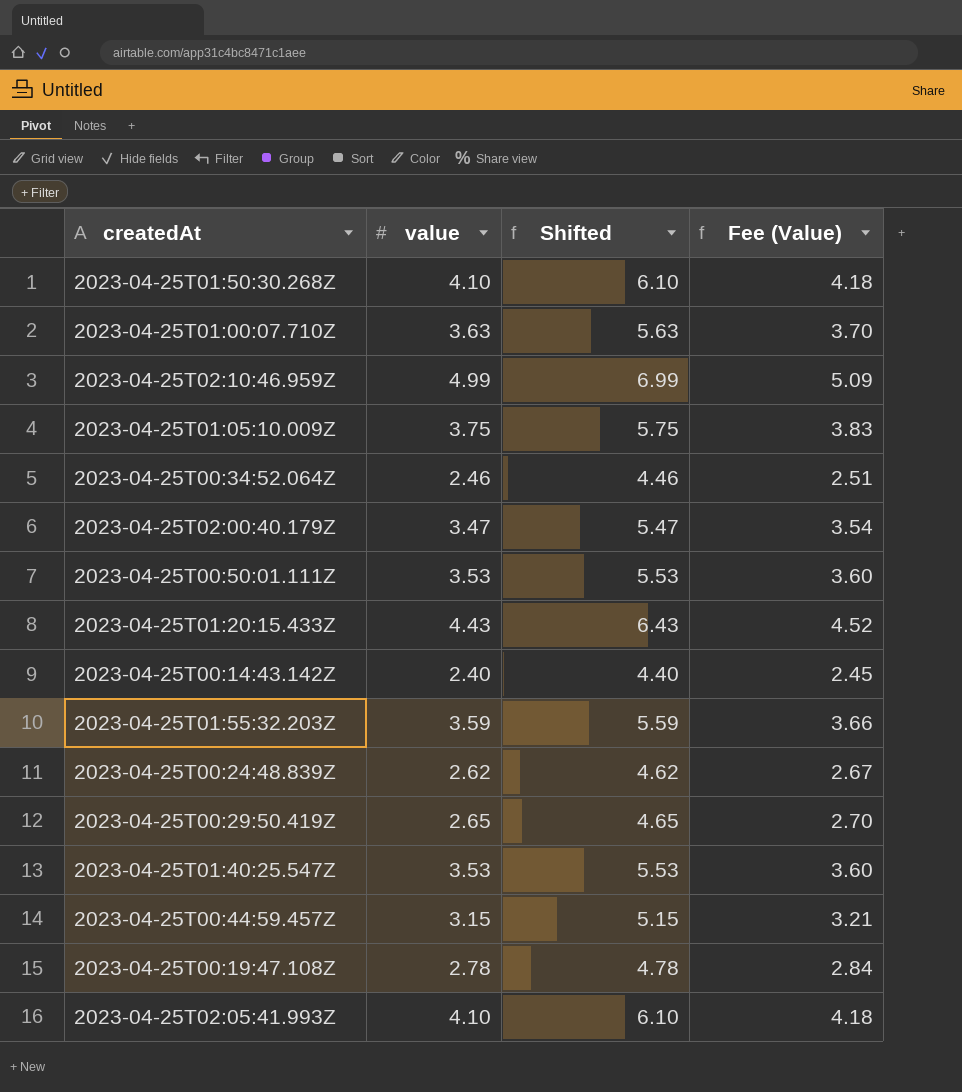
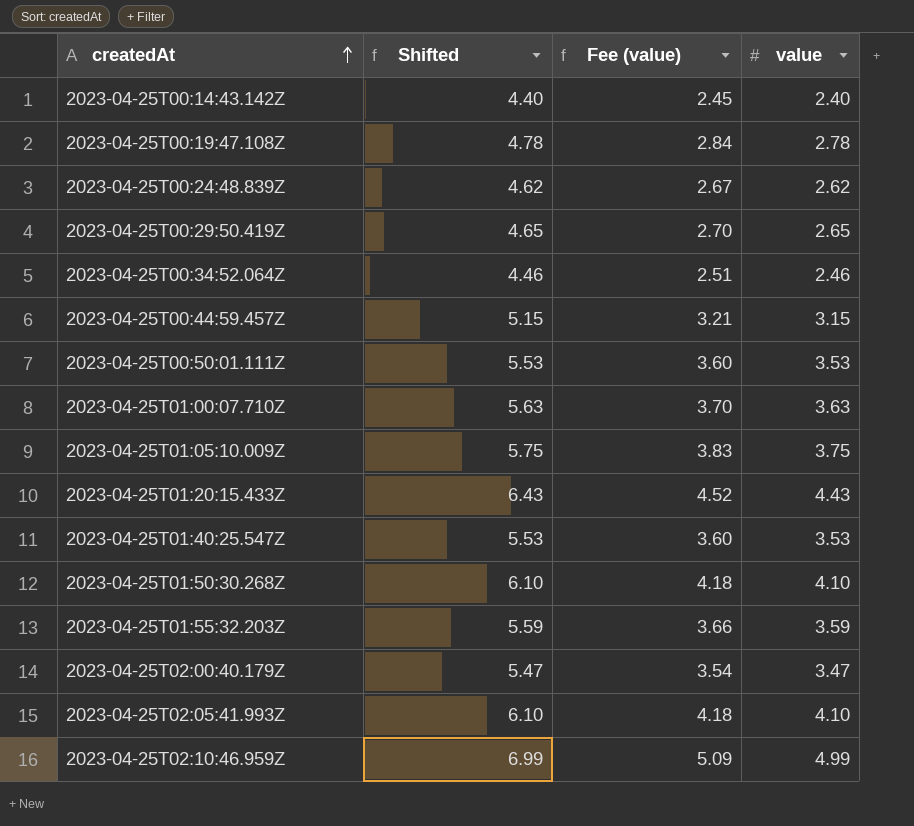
row order: none -> createdAt ascending
column name: Fee (Value) -> Fee (value)
column value | position: 2 -> 4

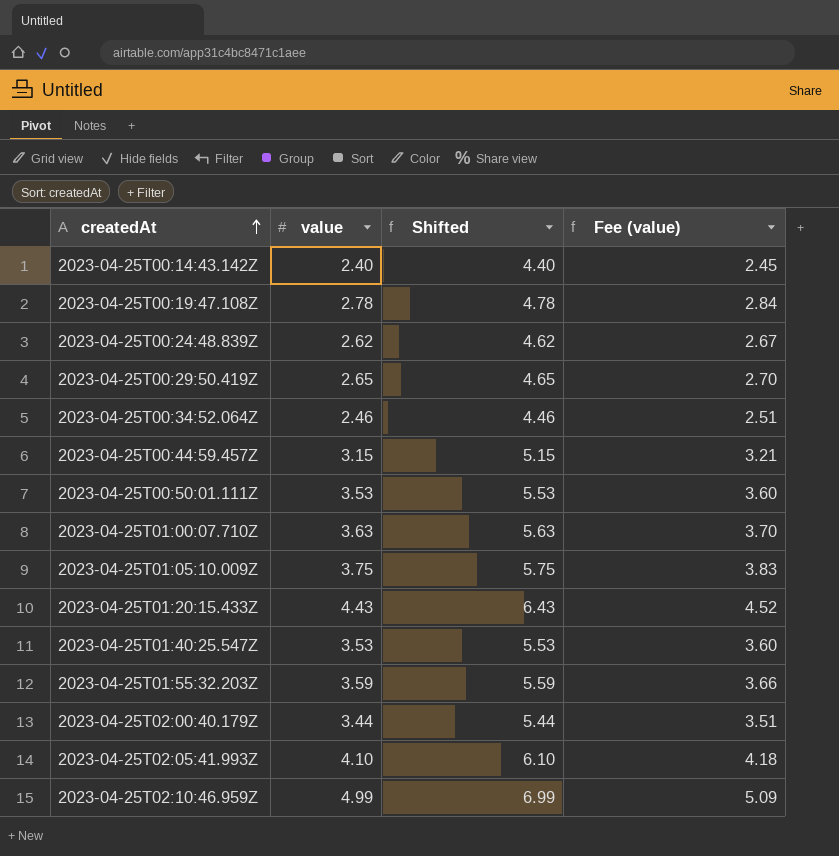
column value | position: 4 -> 2
row 2023-04-25T01:50:30.268Z: 6.10 | 4.18 | 4.10 -> none
2023-04-25T02:00:40.179Z | value: 3.47 -> 3.44
2023-04-25T02:00:40.179Z | Shifted: 5.47 -> 5.44
2023-04-25T02:00:40.179Z | Fee (value): 3.54 -> 3.51

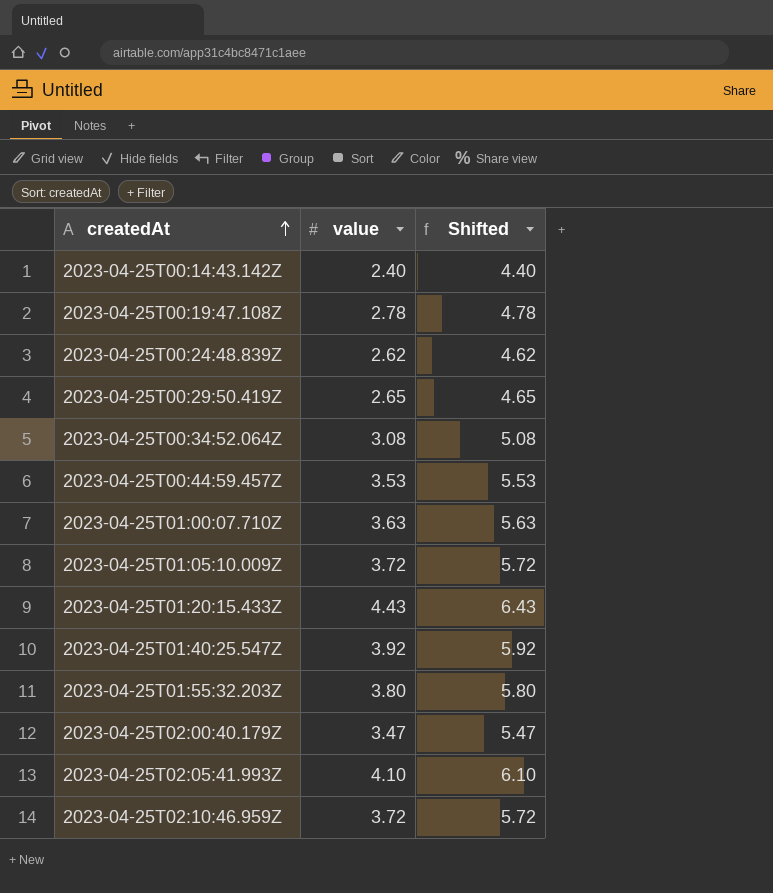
column Fee (value) | formula: [value] * 1.02 -> none
row 2023-04-25T00:50:01.111Z: 3.53 | 5.53 | 3.60 -> none
2023-04-25T00:34:52.064Z | value: 2.46 -> 3.08
2023-04-25T00:34:52.064Z | Shifted: 4.46 -> 5.08
2023-04-25T00:44:59.457Z | value: 3.15 -> 3.53
2023-04-25T00:44:59.457Z | Shifted: 5.15 -> 5.53
2023-04-25T01:05:10.009Z | value: 3.75 -> 3.72
2023-04-25T01:05:10.009Z | Shifted: 5.75 -> 5.72
2023-04-25T01:40:25.547Z | value: 3.53 -> 3.92
2023-04-25T01:40:25.547Z | Shifted: 5.53 -> 5.92
2023-04-25T01:55:32.203Z | value: 3.59 -> 3.80
2023-04-25T01:55:32.203Z | Shifted: 5.59 -> 5.80
2023-04-25T02:00:40.179Z | value: 3.44 -> 3.47
2023-04-25T02:00:40.179Z | Shifted: 5.44 -> 5.47
2023-04-25T02:10:46.959Z | value: 4.99 -> 3.72
2023-04-25T02:10:46.959Z | Shifted: 6.99 -> 5.72

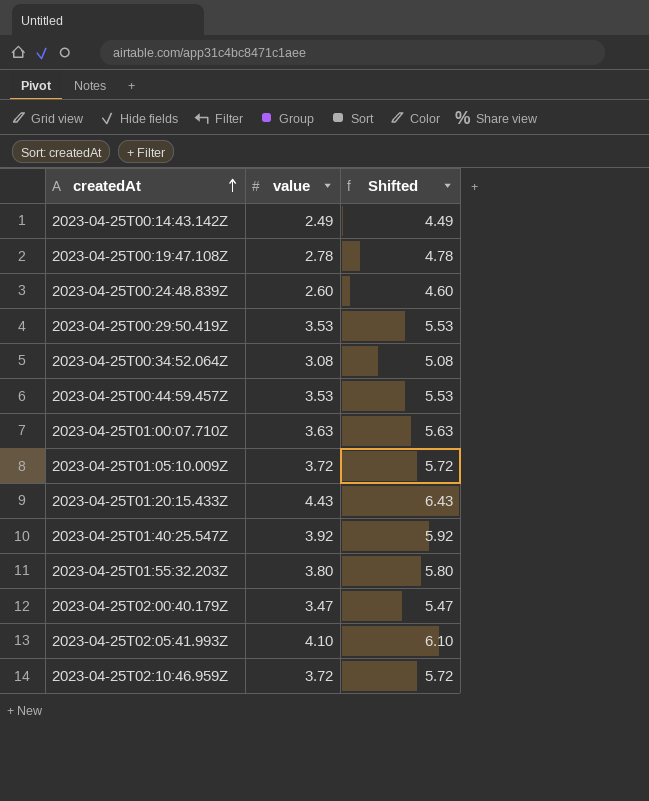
2023-04-25T00:14:43.142Z | value: 2.40 -> 2.49
2023-04-25T00:14:43.142Z | Shifted: 4.40 -> 4.49
2023-04-25T00:24:48.839Z | value: 2.62 -> 2.60
2023-04-25T00:24:48.839Z | Shifted: 4.62 -> 4.60
2023-04-25T00:29:50.419Z | value: 2.65 -> 3.53
2023-04-25T00:29:50.419Z | Shifted: 4.65 -> 5.53

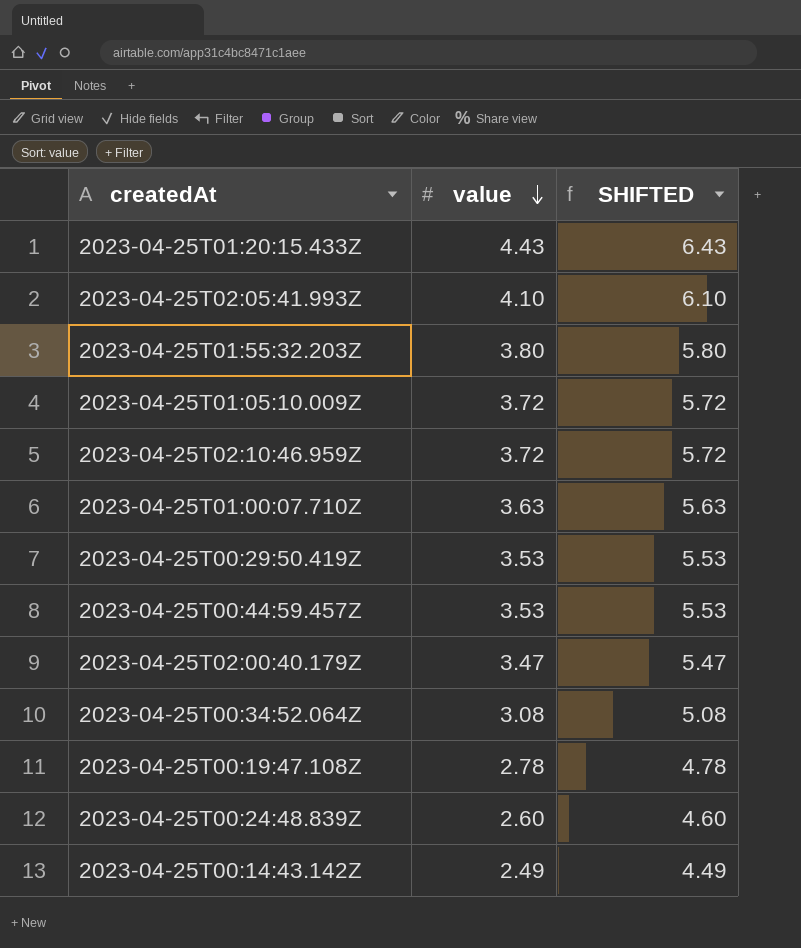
row order: createdAt ascending -> value descending
column name: Shifted -> SHIFTED
row 2023-04-25T01:40:25.547Z: 3.92 | 5.92 -> none

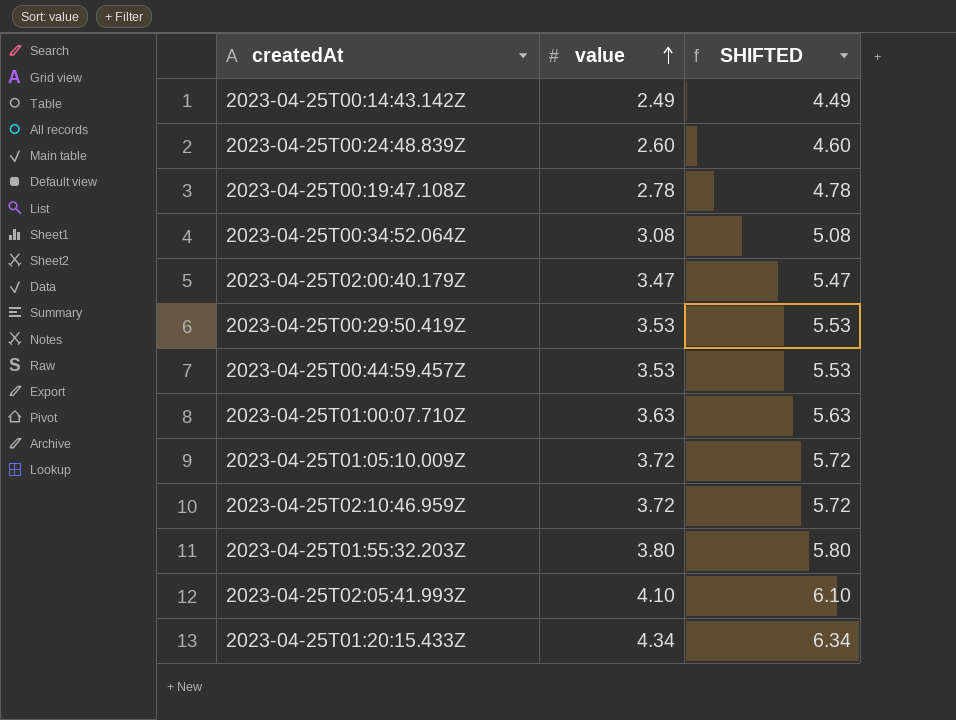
row order: value descending -> value ascending
2023-04-25T01:20:15.433Z | value: 4.43 -> 4.34
2023-04-25T01:20:15.433Z | SHIFTED: 6.43 -> 6.34

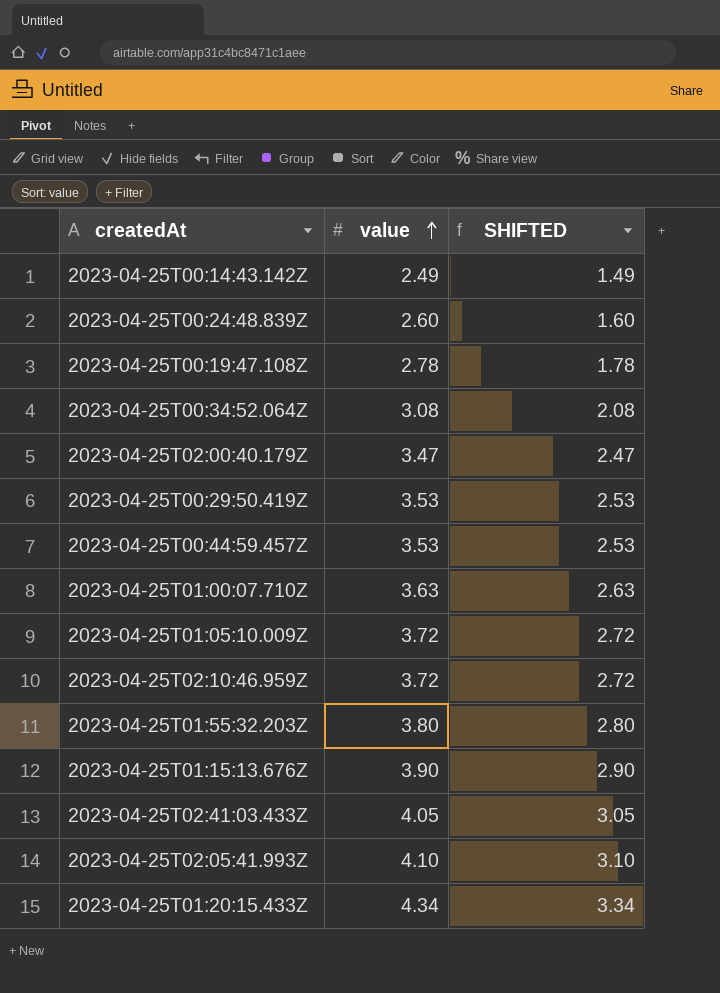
column SHIFTED | formula: [value] + 2 -> [value] - 1
row 2023-04-25T01:15:13.676Z: none -> 3.90 | 2.90
row 2023-04-25T02:41:03.433Z: none -> 4.05 | 3.05

